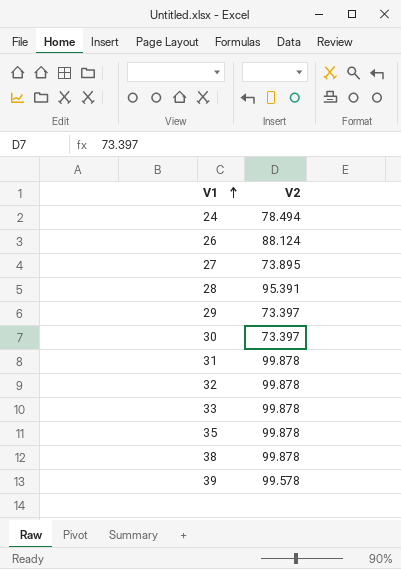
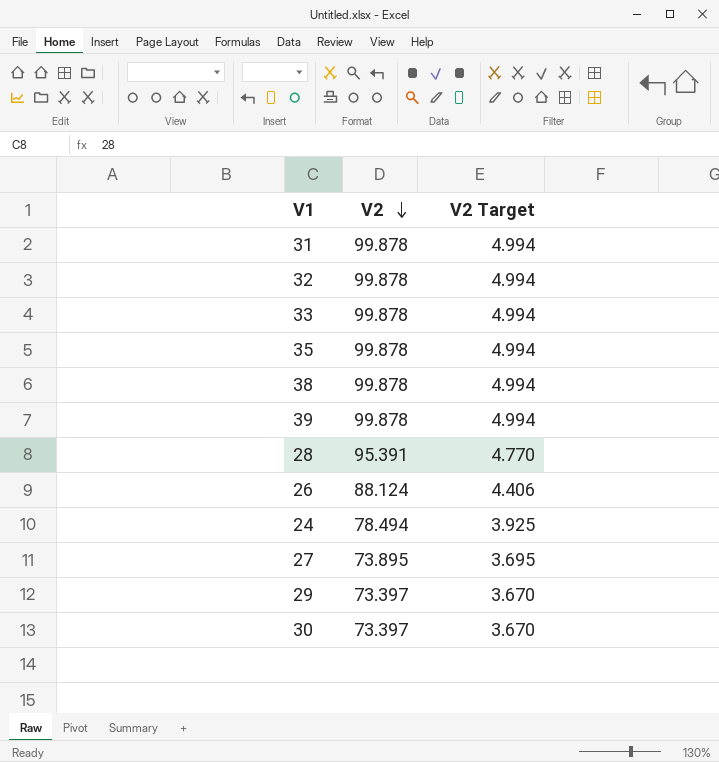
row order: V1 ascending -> V2 descending
column V2 Target | formula: none -> [V2] * 0.05
39 | V2: 99.578 -> 99.878

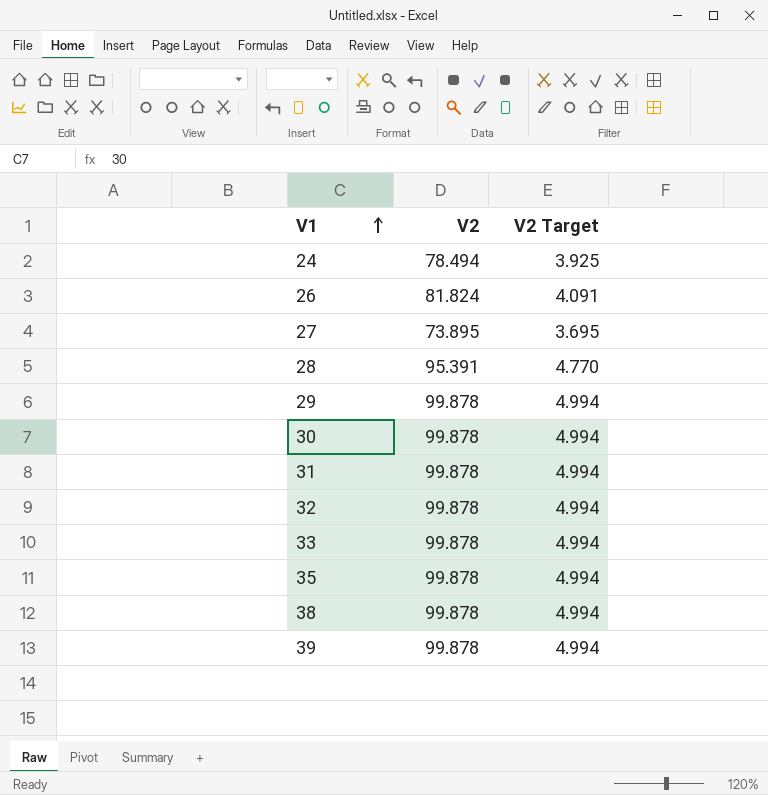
row order: V2 descending -> V1 ascending
26 | V2: 88.124 -> 81.824
26 | V2 Target: 4.406 -> 4.091
29 | V2: 73.397 -> 99.878
29 | V2 Target: 3.670 -> 4.994
30 | V2: 73.397 -> 99.878
30 | V2 Target: 3.670 -> 4.994

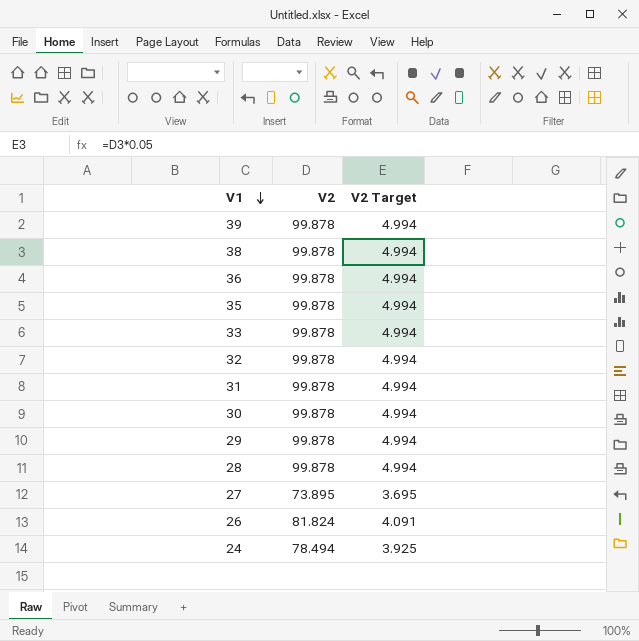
row order: V1 ascending -> V1 descending
row 36: none -> 99.878 | 4.994
28 | V2: 95.391 -> 99.878
28 | V2 Target: 4.770 -> 4.994

